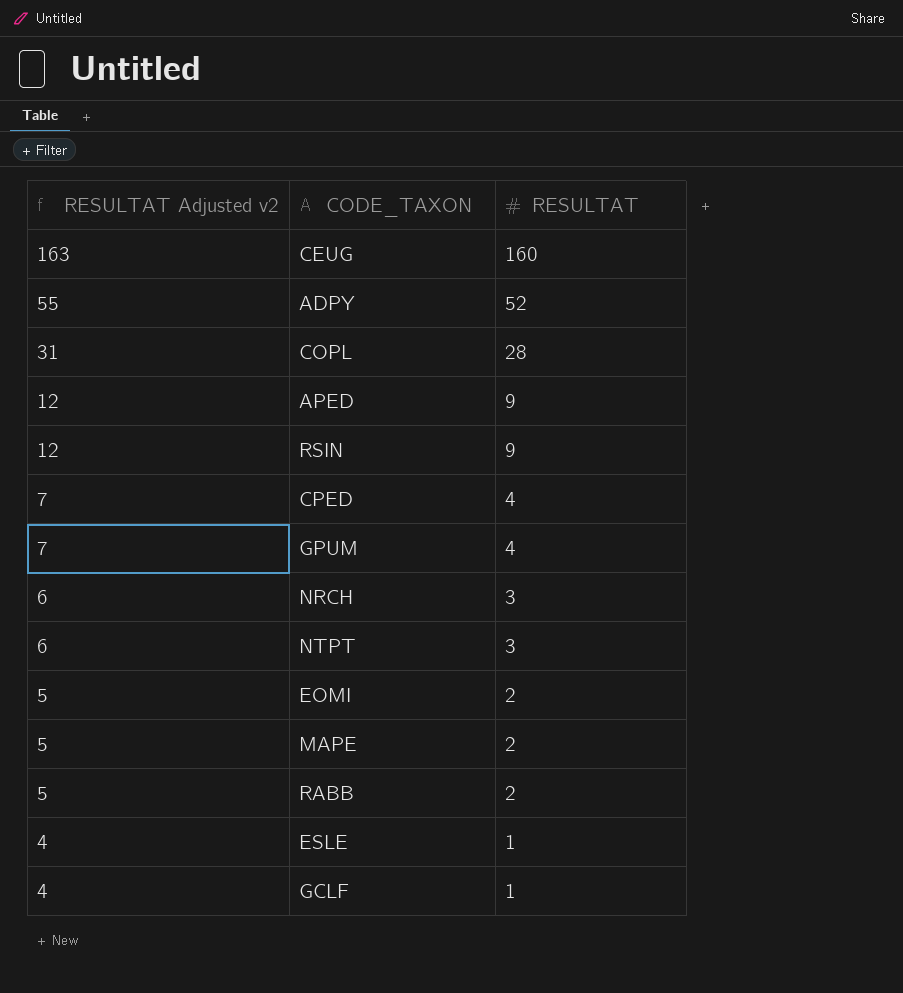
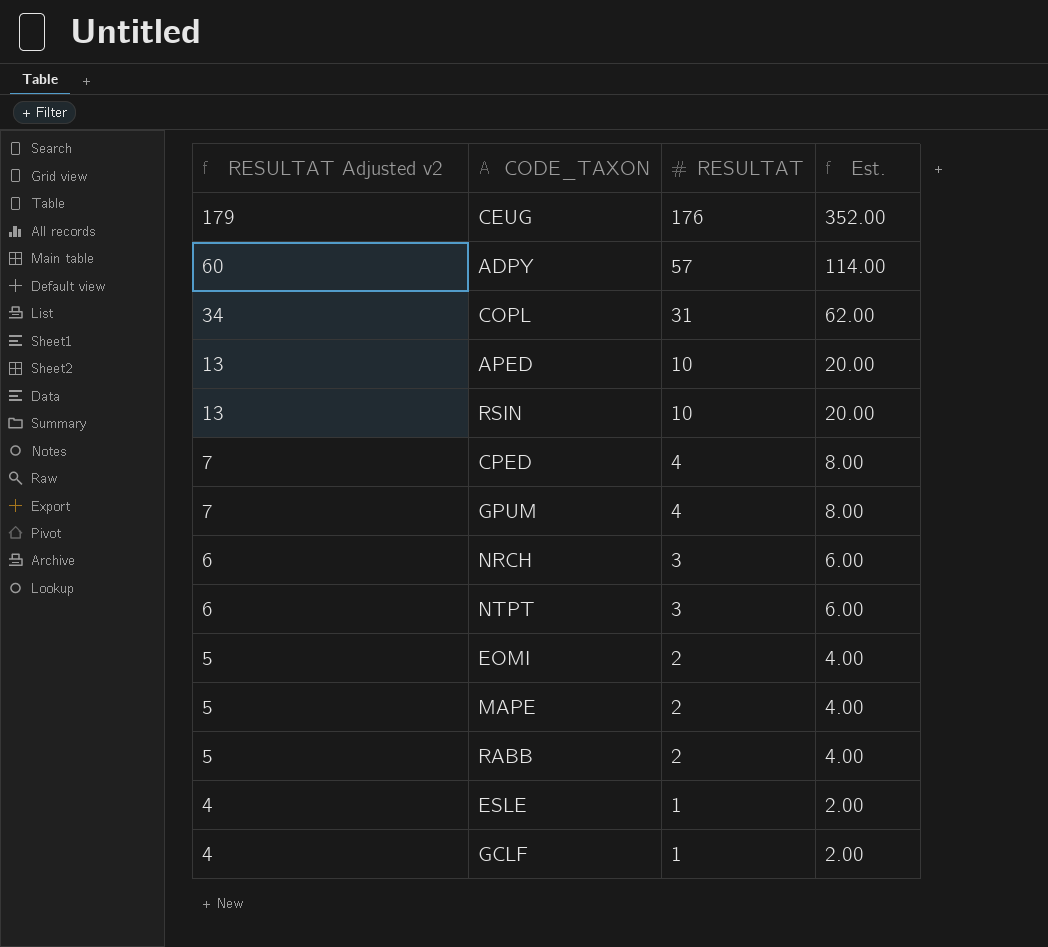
column Est. | formula: none -> [RESULTAT] * 2
CEUG | RESULTAT Adjusted v2: 163 -> 179
CEUG | RESULTAT: 160 -> 176
ADPY | RESULTAT Adjusted v2: 55 -> 60
ADPY | RESULTAT: 52 -> 57
COPL | RESULTAT Adjusted v2: 31 -> 34
COPL | RESULTAT: 28 -> 31
APED | RESULTAT Adjusted v2: 12 -> 13
APED | RESULTAT: 9 -> 10
RSIN | RESULTAT Adjusted v2: 12 -> 13
RSIN | RESULTAT: 9 -> 10

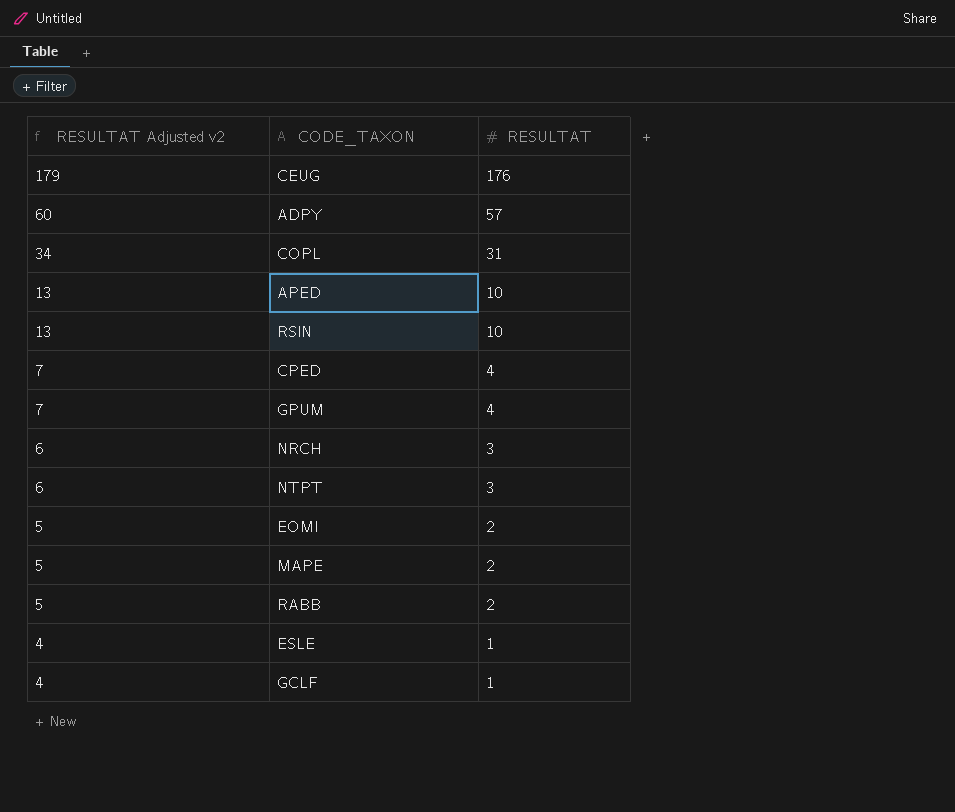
column Est. | formula: [RESULTAT] * 2 -> none

